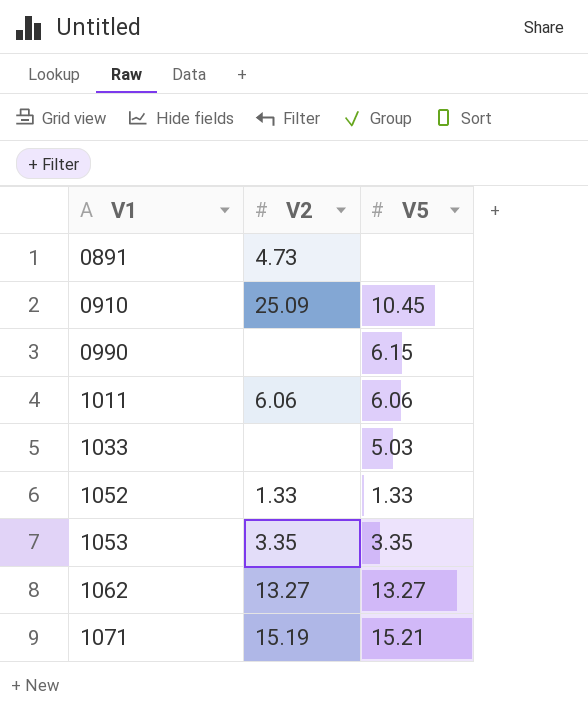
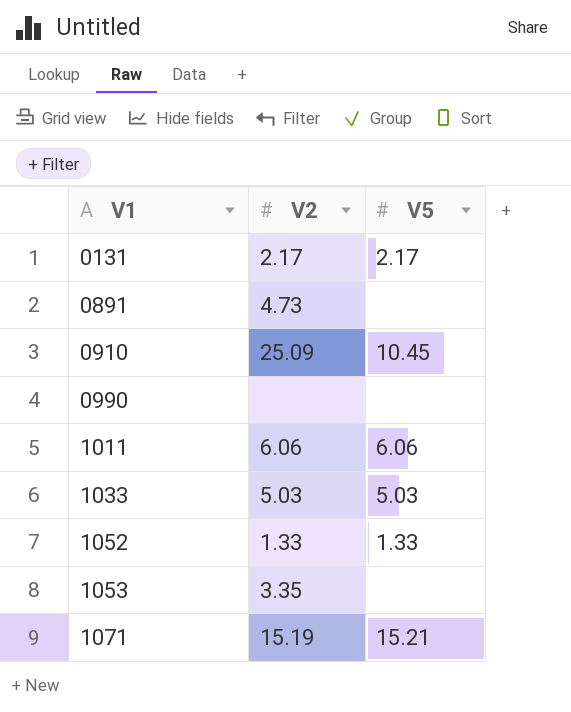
row 1062: 13.27 | 13.27 -> none
row 0131: none -> 2.17 | 2.17
0990 | V5: 6.15 -> none
1033 | V2: none -> 5.03
1053 | V5: 3.35 -> none

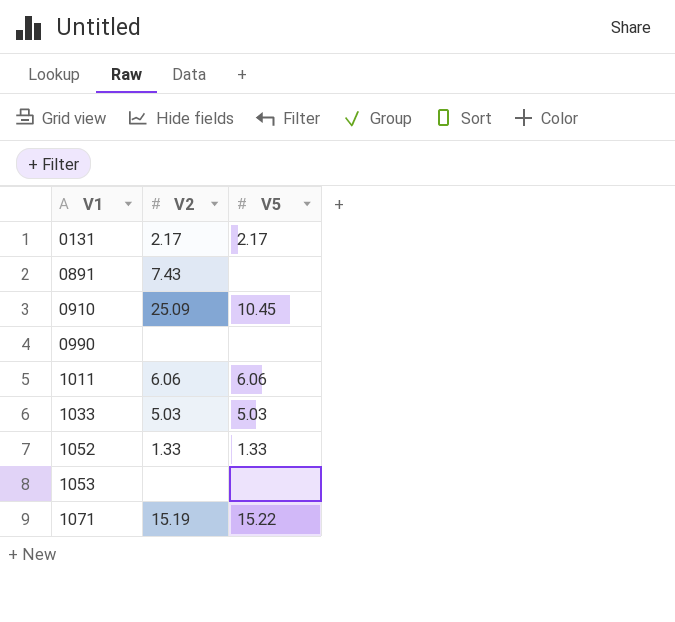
0891 | V2: 4.73 -> 7.43
1053 | V2: 3.35 -> none
1071 | V5: 15.21 -> 15.22

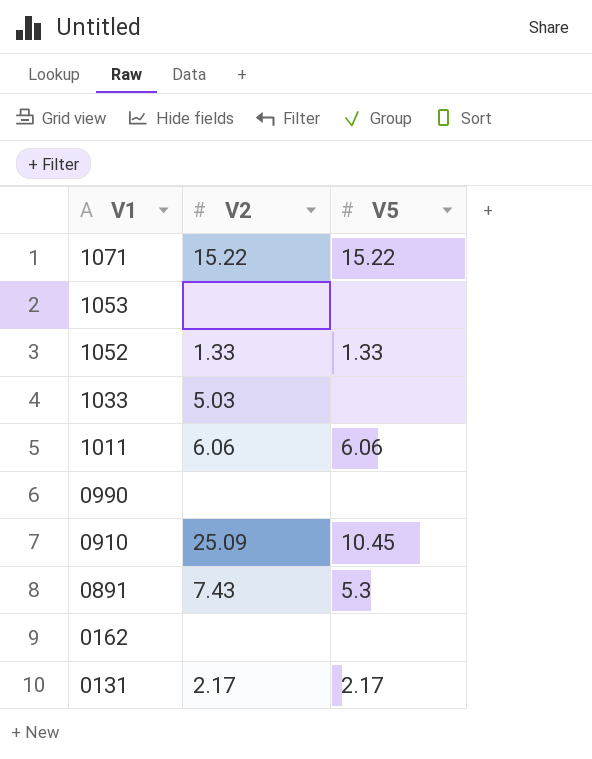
row order: V1 ascending -> V1 descending
1071 | V2: 15.19 -> 15.22
1033 | V5: 5.03 -> none
0891 | V5: none -> 5.3
row 0162: none -> none | none

